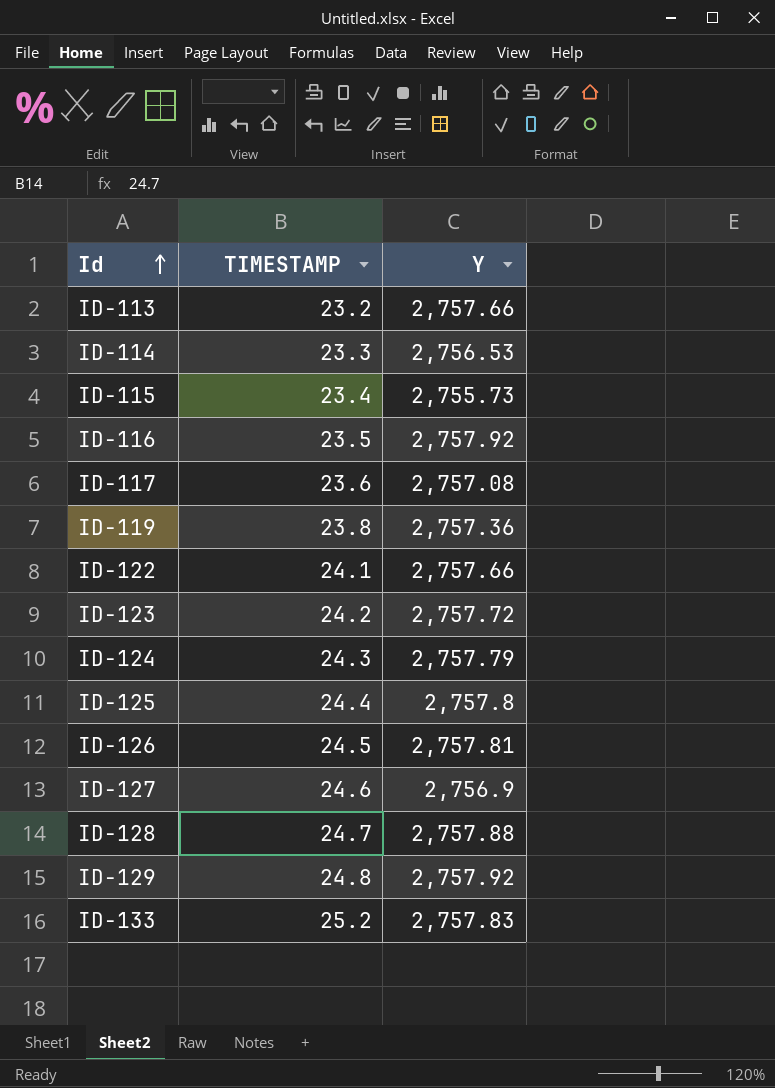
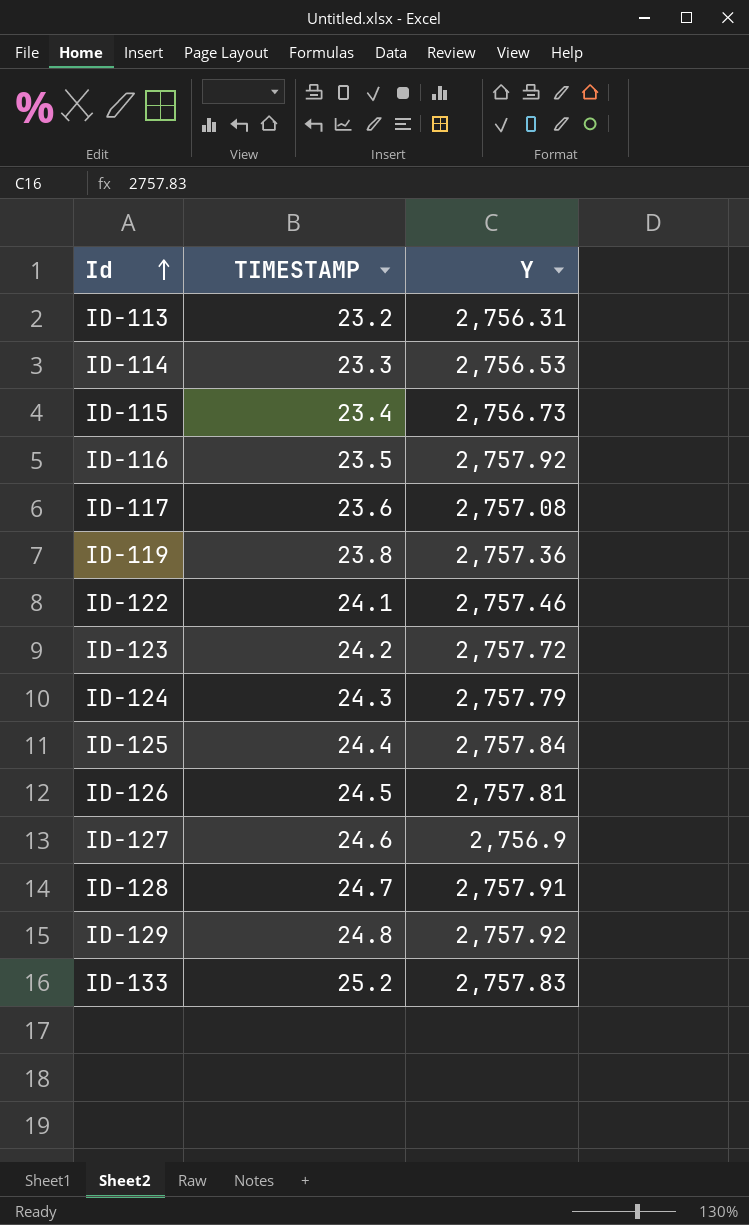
ID-113 | Y: 2,757.66 -> 2,756.31
ID-115 | Y: 2,755.73 -> 2,756.73
ID-122 | Y: 2,757.66 -> 2,757.46
ID-125 | Y: 2,757.8 -> 2,757.84
ID-128 | Y: 2,757.88 -> 2,757.91

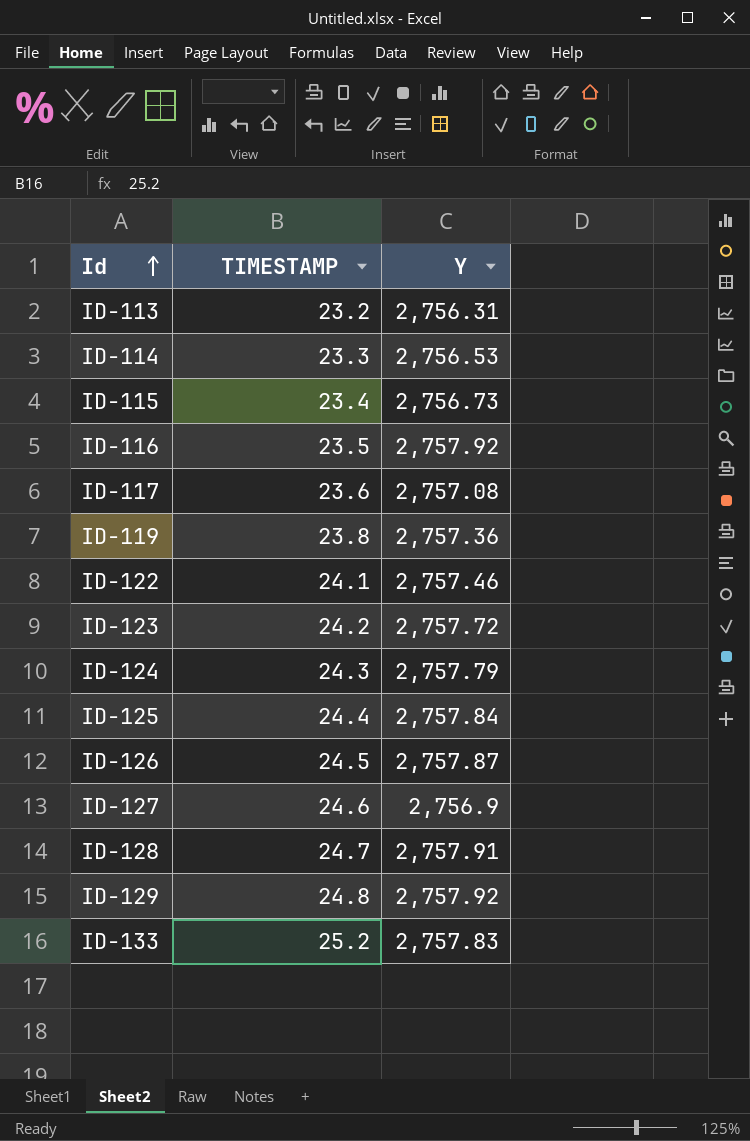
ID-126 | Y: 2,757.81 -> 2,757.87

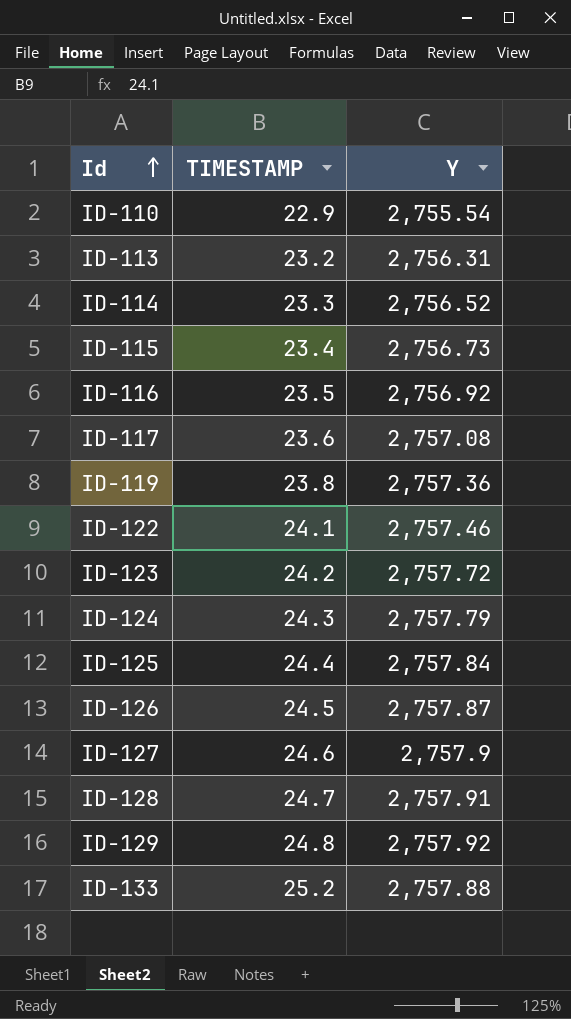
row ID-110: none -> 22.9 | 2,755.54
ID-114 | Y: 2,756.53 -> 2,756.52
ID-116 | Y: 2,757.92 -> 2,756.92
ID-127 | Y: 2,756.9 -> 2,757.9
ID-133 | Y: 2,757.83 -> 2,757.88

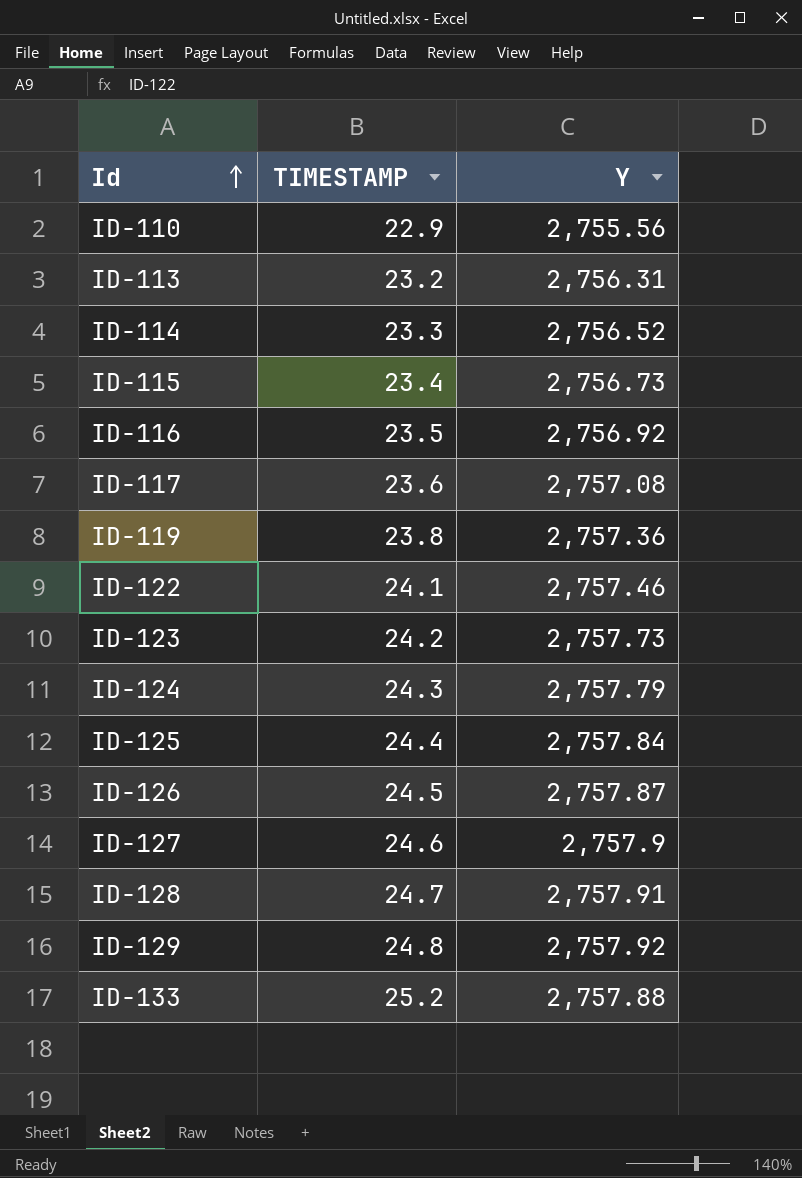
ID-110 | Y: 2,755.54 -> 2,755.56
ID-123 | Y: 2,757.72 -> 2,757.73

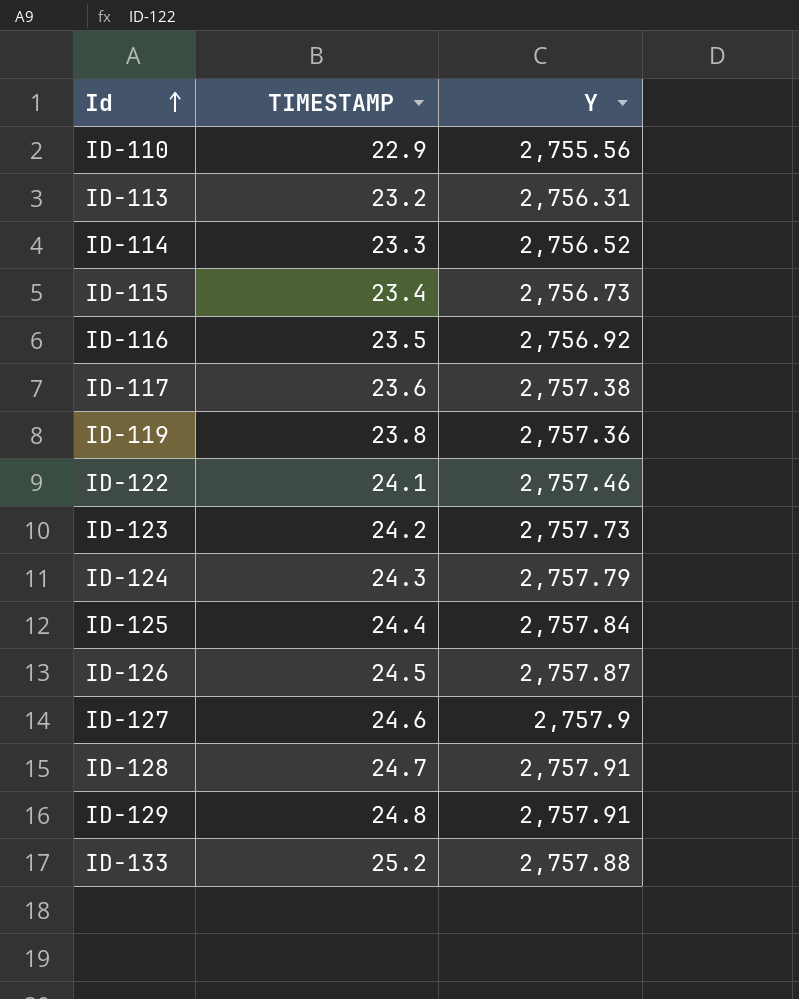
ID-117 | Y: 2,757.08 -> 2,757.38
ID-129 | Y: 2,757.92 -> 2,757.91

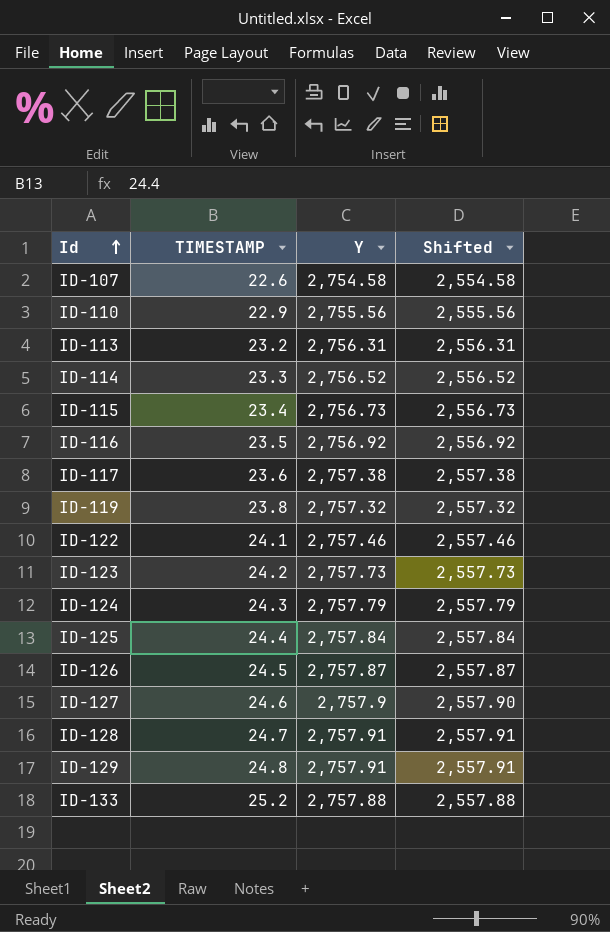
column Shifted | formula: none -> [Y] - 200
row ID-107: none -> 22.6 | 2,754.58 | 2,554.58
ID-119 | Y: 2,757.36 -> 2,757.32

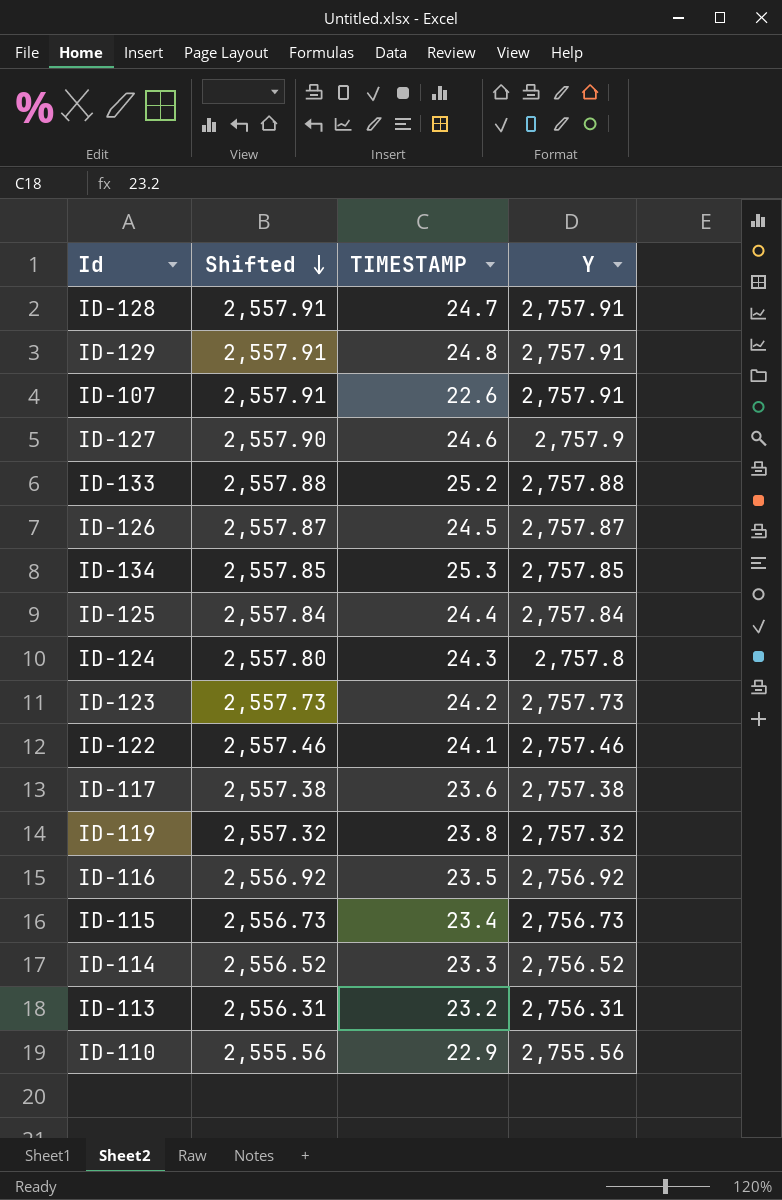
row order: Id ascending -> Shifted descending
column Shifted | position: 4 -> 2
ID-107 | Shifted: 2,554.58 -> 2,557.91
ID-107 | Y: 2,754.58 -> 2,757.91
row ID-134: none -> 2,557.85 | 25.3 | 2,757.85
ID-124 | Shifted: 2,557.79 -> 2,557.80
ID-124 | Y: 2,757.79 -> 2,757.8

